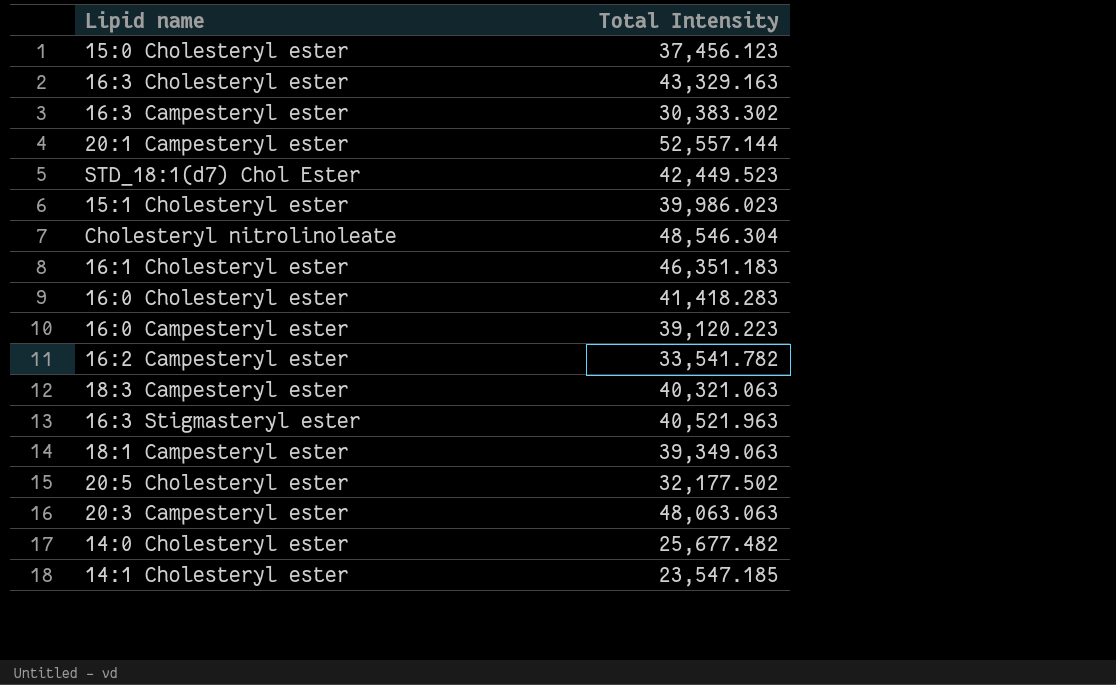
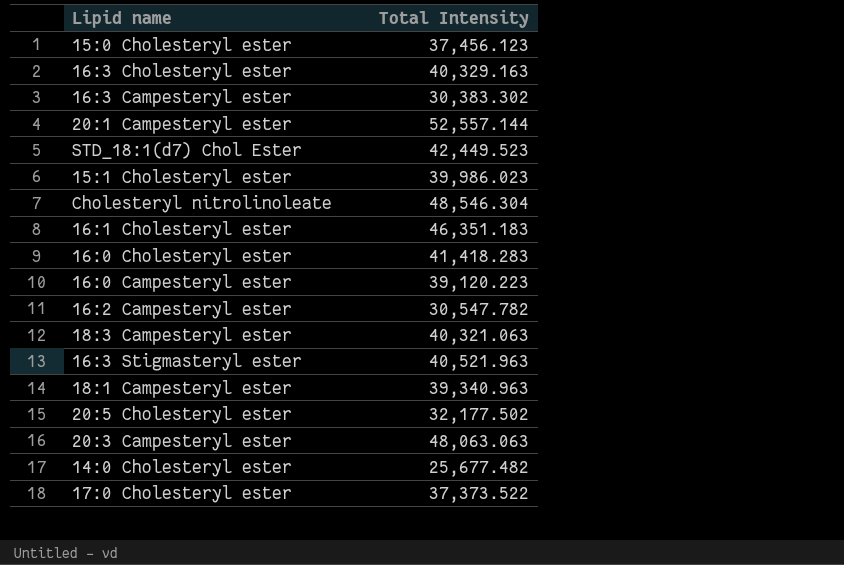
row 14:1 Cholesteryl ester: 23,547.185 -> none
16:3 Cholesteryl ester | Total Intensity: 43,329.163 -> 40,329.163
16:2 Campesteryl ester | Total Intensity: 33,541.782 -> 30,547.782
18:1 Campesteryl ester | Total Intensity: 39,349.063 -> 39,340.963
row 17:0 Cholesteryl ester: none -> 37,373.522

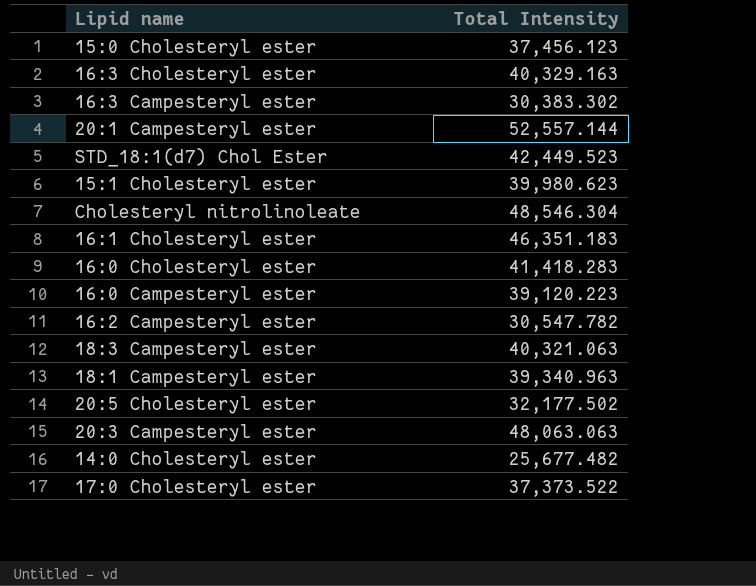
row 16:3 Stigmasteryl ester: 40,521.963 -> none
15:1 Cholesteryl ester | Total Intensity: 39,986.023 -> 39,980.623

